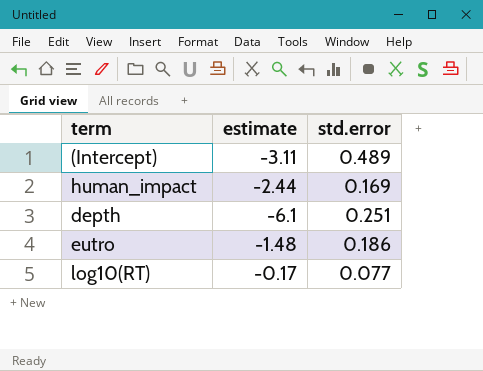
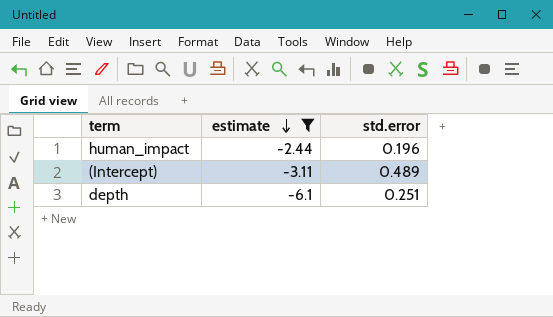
filter: none -> estimate <= -2.44
row order: none -> estimate descending
human_impact | std.error: 0.169 -> 0.196

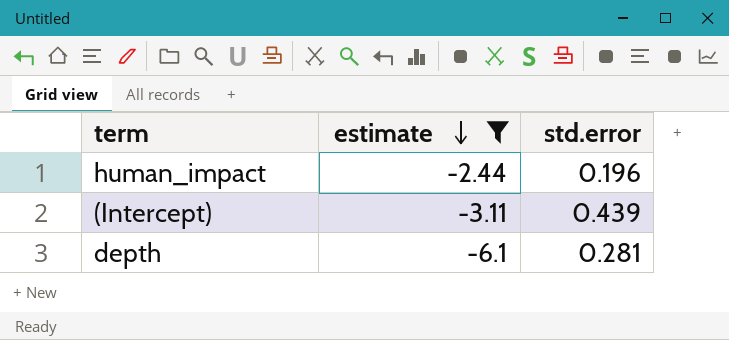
(Intercept) | std.error: 0.489 -> 0.439
depth | std.error: 0.251 -> 0.281

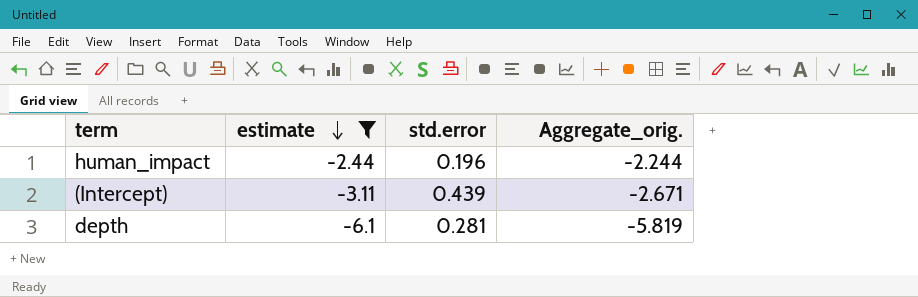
column Aggregate_orig. | formula: none -> [estimate] + [std.error]

